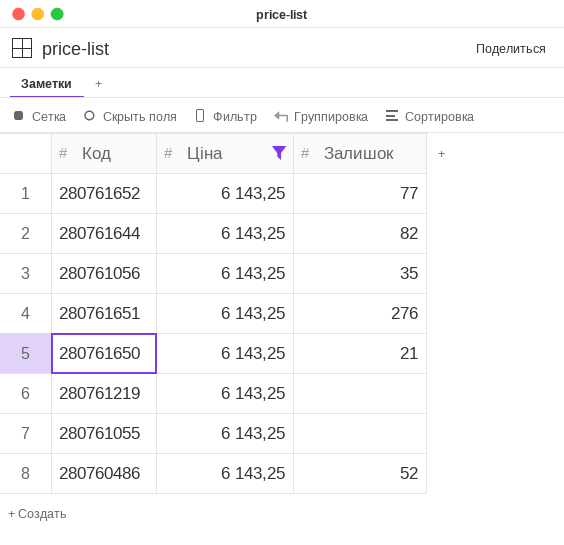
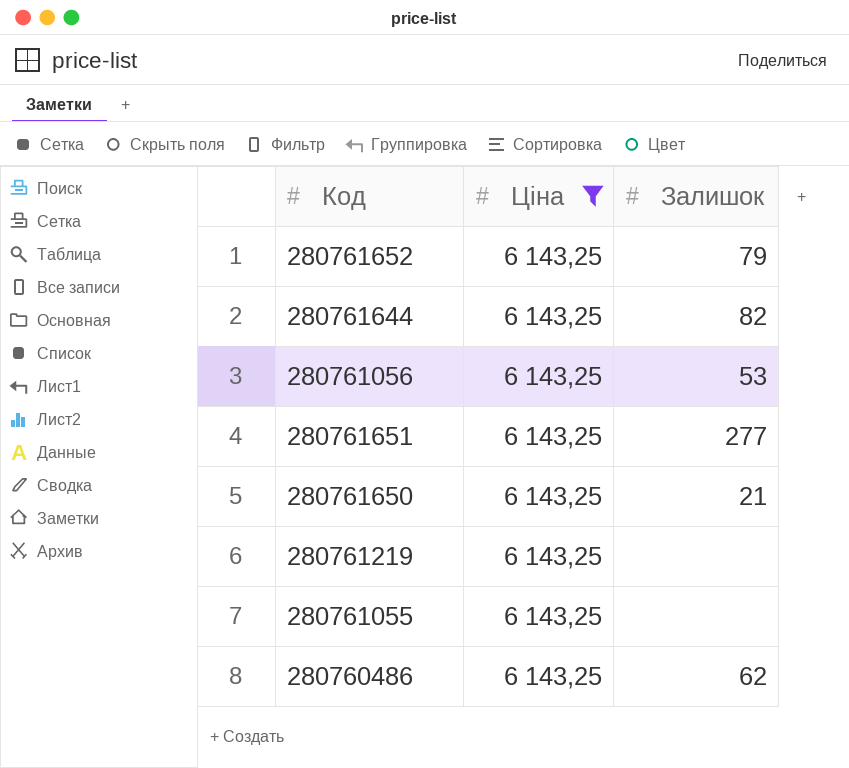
280761652 | Залишок: 77 -> 79
280761056 | Залишок: 35 -> 53
280761651 | Залишок: 276 -> 277
280760486 | Залишок: 52 -> 62

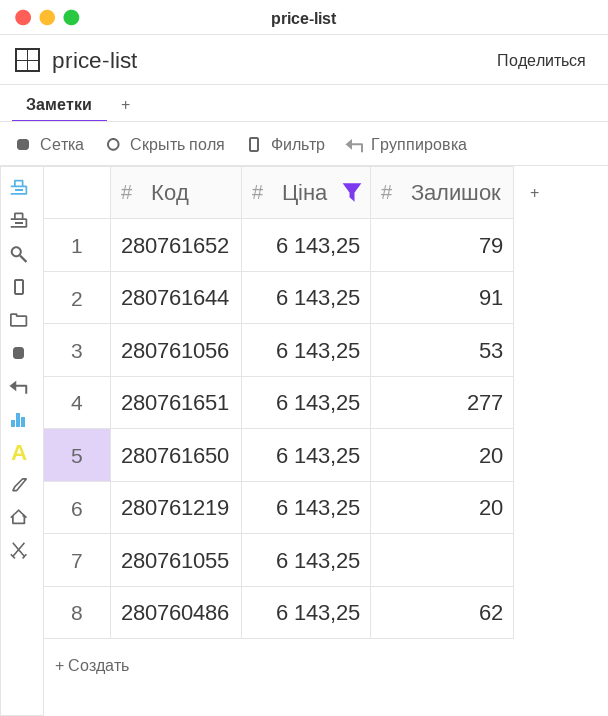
280761644 | Залишок: 82 -> 91
280761650 | Залишок: 21 -> 20
280761219 | Залишок: none -> 20

